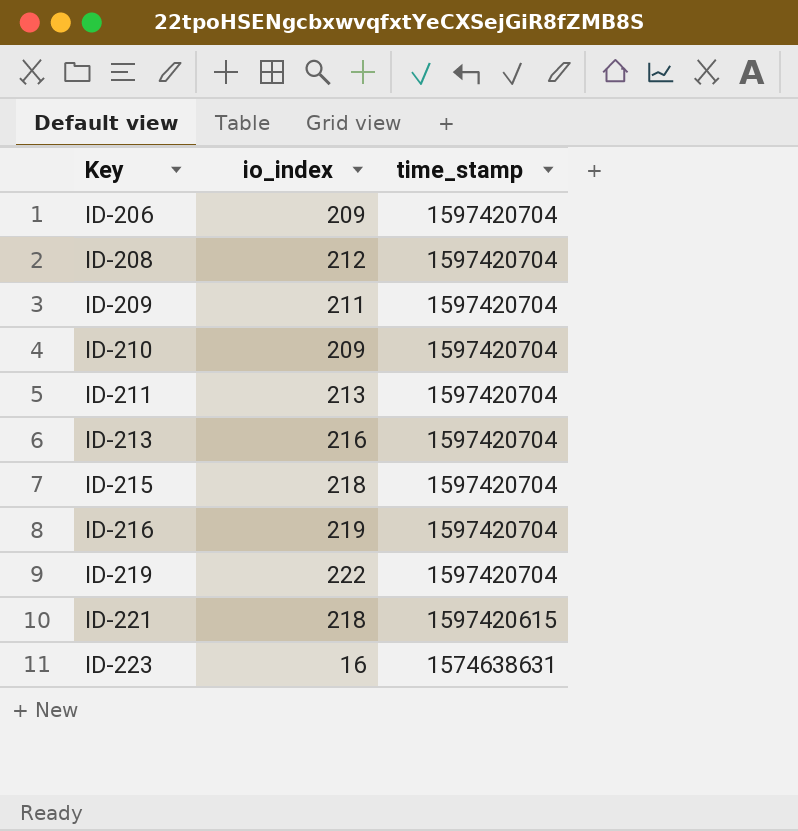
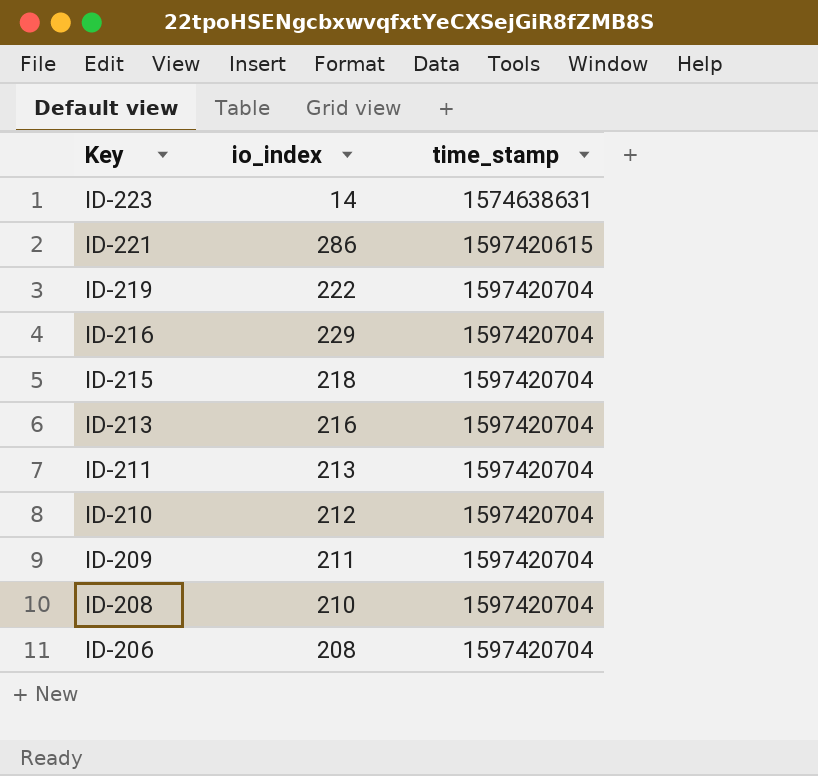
row order: Key ascending -> Key descending
ID-223 | io_index: 16 -> 14
ID-221 | io_index: 218 -> 286
ID-216 | io_index: 219 -> 229
ID-210 | io_index: 209 -> 212
ID-208 | io_index: 212 -> 210
ID-206 | io_index: 209 -> 208

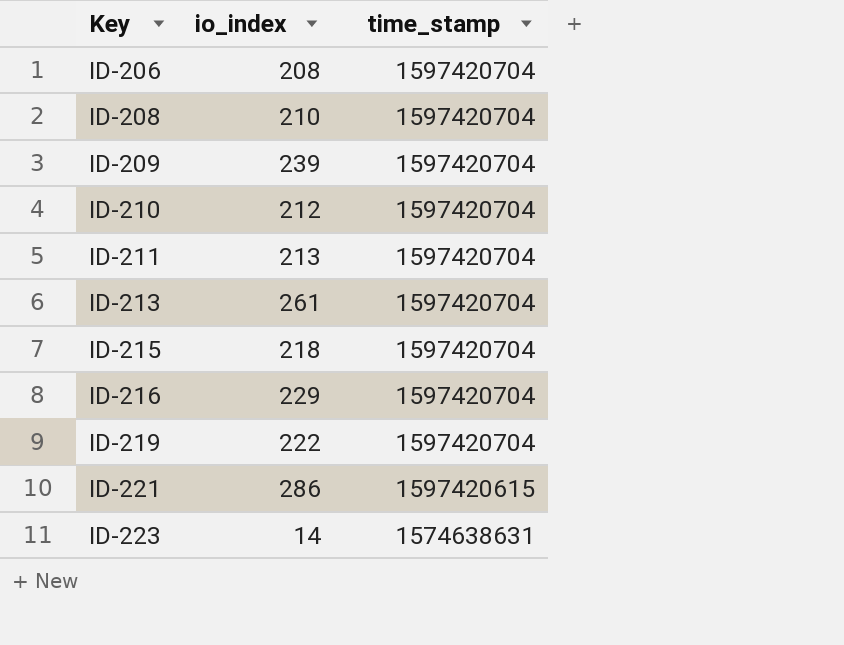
row order: Key descending -> Key ascending
ID-209 | io_index: 211 -> 239
ID-213 | io_index: 216 -> 261

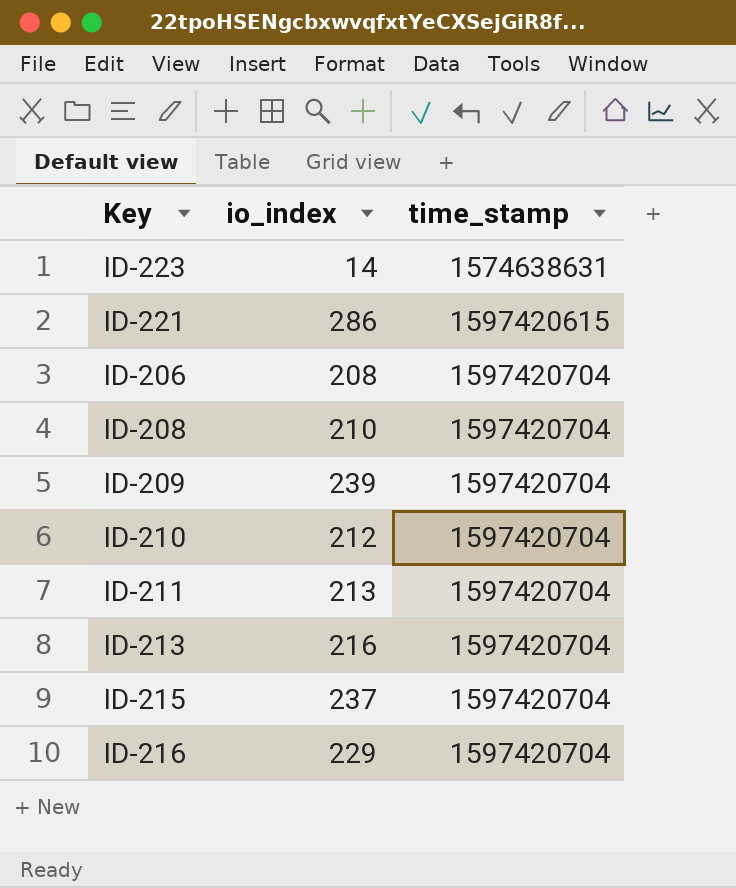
row order: Key ascending -> time_stamp ascending
row ID-219: 222 | 1597420704 -> none
ID-213 | io_index: 261 -> 216
ID-215 | io_index: 218 -> 237

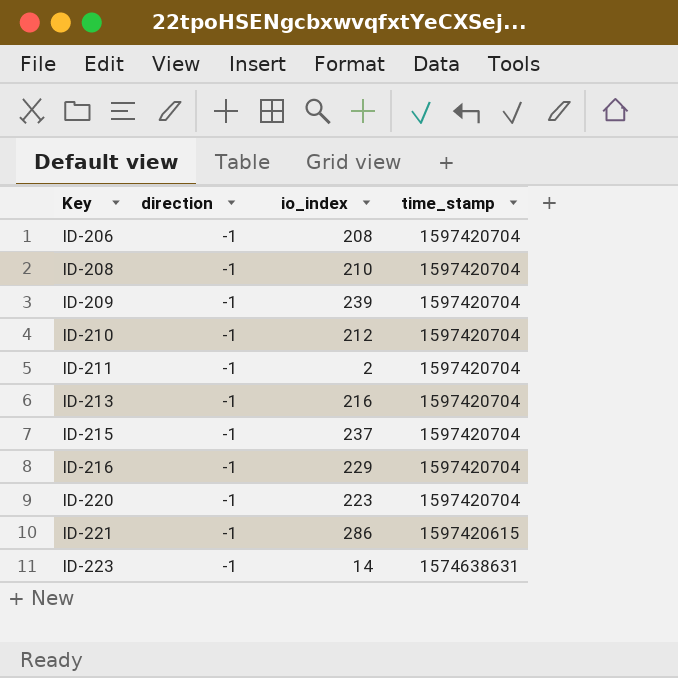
row order: time_stamp ascending -> Key ascending
column direction | position: none -> 2
ID-211 | io_index: 213 -> 2
row ID-220: none -> -1 | 223 | 1597420704

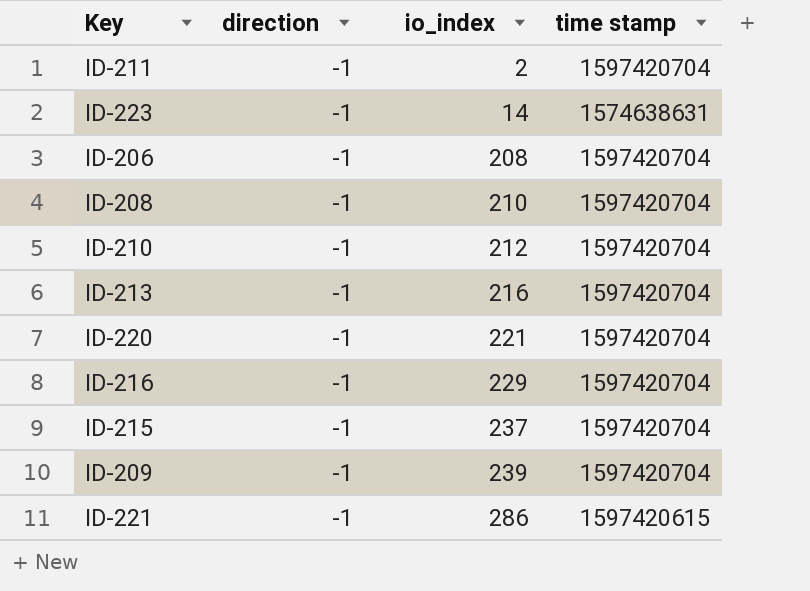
row order: Key ascending -> io_index ascending
column name: time_stamp -> time stamp
ID-220 | io_index: 223 -> 221

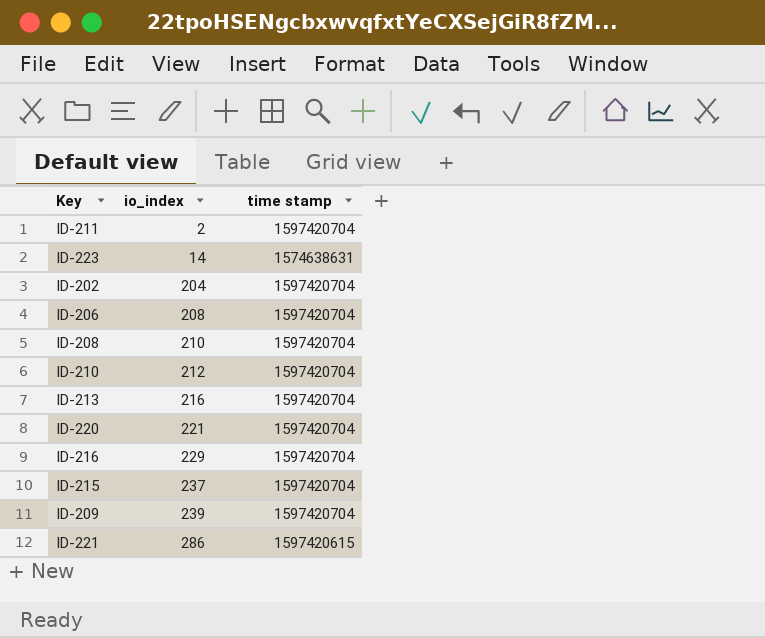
column direction | position: 2 -> none
row ID-202: none -> 204 | 1597420704

